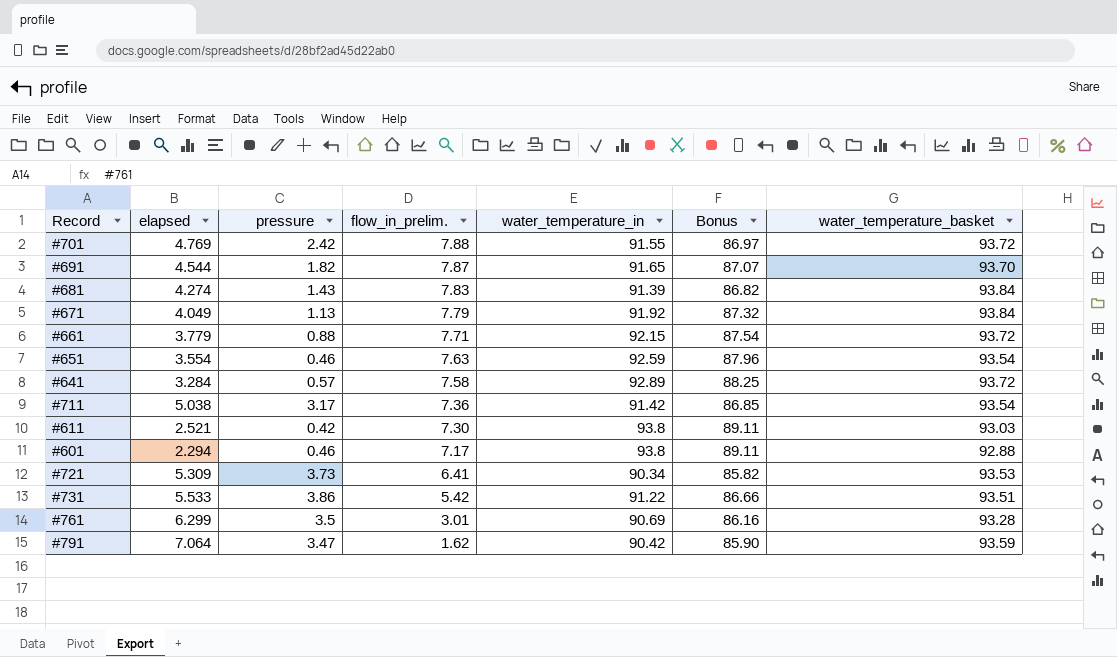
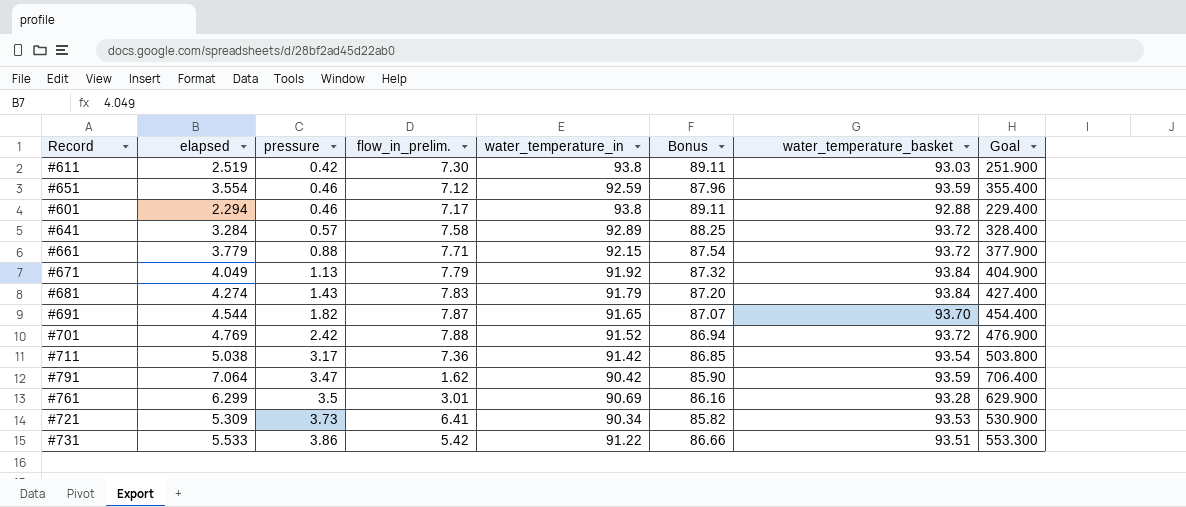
row order: flow_in_prelim. descending -> pressure ascending
column Goal | formula: none -> [elapsed] * 100
#611 | elapsed: 2.521 -> 2.519
#651 | flow_in_prelim.: 7.63 -> 7.12
#651 | water_temperature_basket: 93.54 -> 93.59
#681 | water_temperature_in: 91.39 -> 91.79
#681 | Bonus: 86.82 -> 87.20
#701 | water_temperature_in: 91.55 -> 91.52
#701 | Bonus: 86.97 -> 86.94

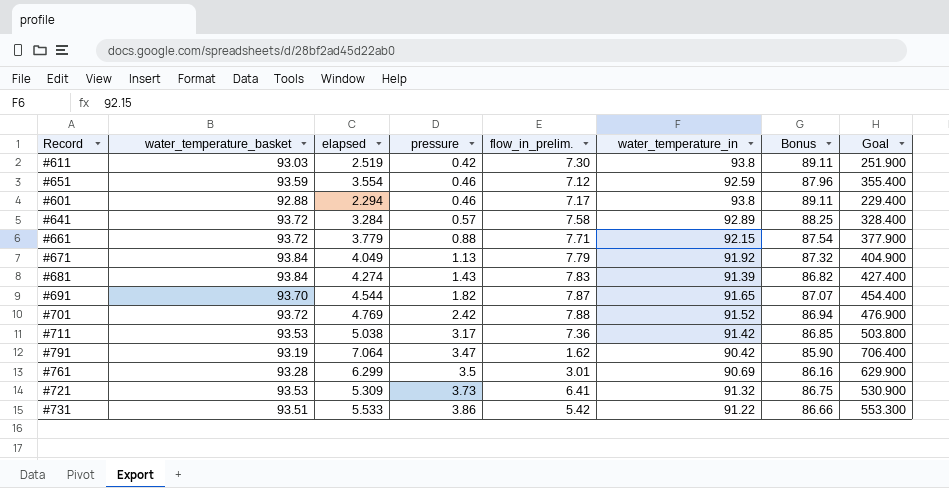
column water_temperature_basket | position: 7 -> 2
#681 | water_temperature_in: 91.79 -> 91.39
#681 | Bonus: 87.20 -> 86.82
#711 | water_temperature_basket: 93.54 -> 93.53
#791 | water_temperature_basket: 93.59 -> 93.19
#721 | water_temperature_in: 90.34 -> 91.32
#721 | Bonus: 85.82 -> 86.75

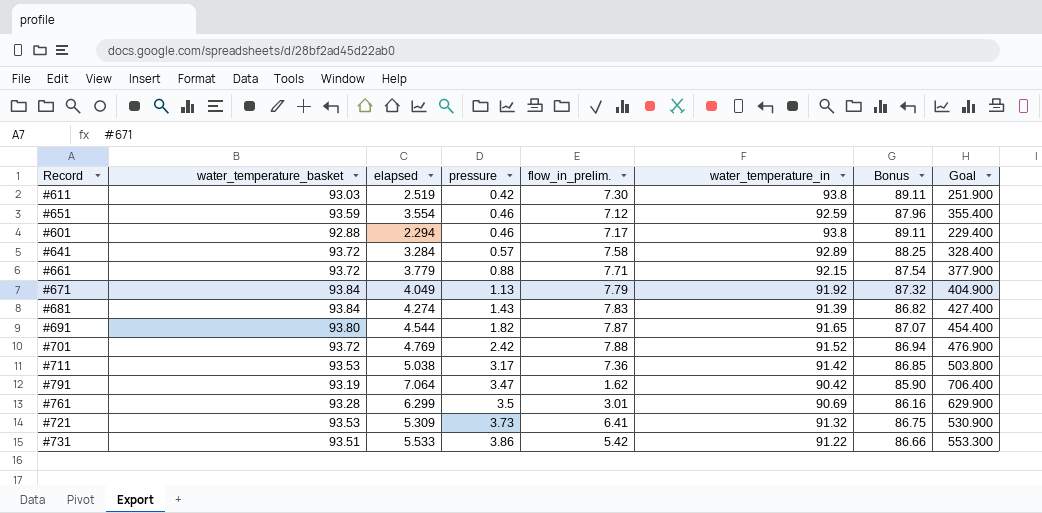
#691 | water_temperature_basket: 93.70 -> 93.80

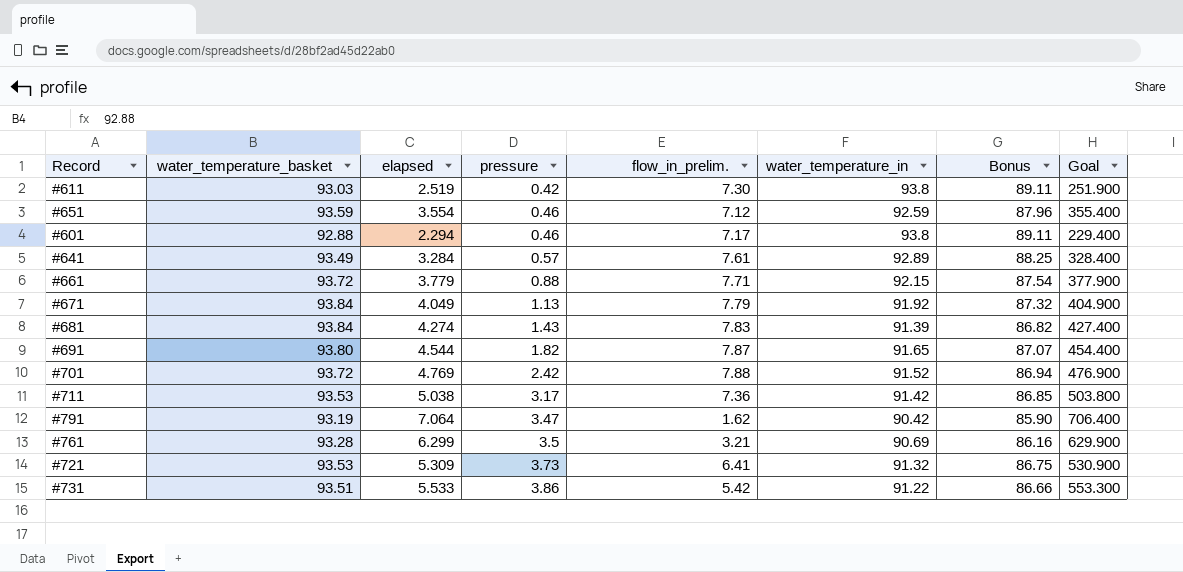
#641 | water_temperature_basket: 93.72 -> 93.49
#641 | flow_in_prelim.: 7.58 -> 7.61
#761 | flow_in_prelim.: 3.01 -> 3.21

